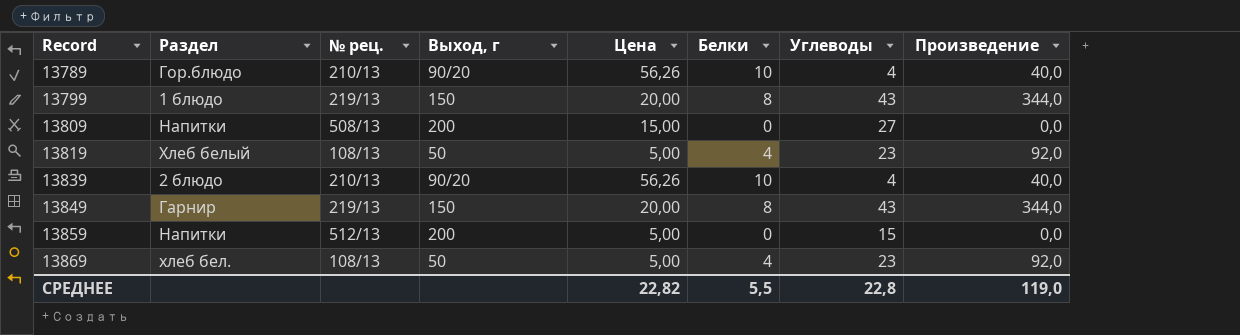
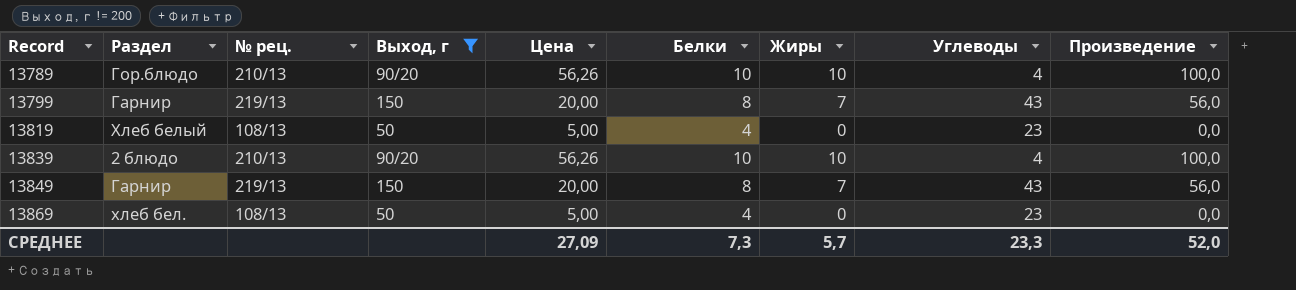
filter: none -> Выход, г != 200
column Жиры | position: none -> 7
column Произведение | formula: [Белки] * [Углеводы] -> [Белки] * [Жиры]
13799 | Раздел: 1 блюдо -> Гарнир
СРЕДНЕЕ | Цена: 22,82 -> 27,09
СРЕДНЕЕ | Белки: 5,5 -> 7,3
СРЕДНЕЕ | Углеводы: 22,8 -> 23,3
СРЕДНЕЕ | Произведение: 119,0 -> 52,0

